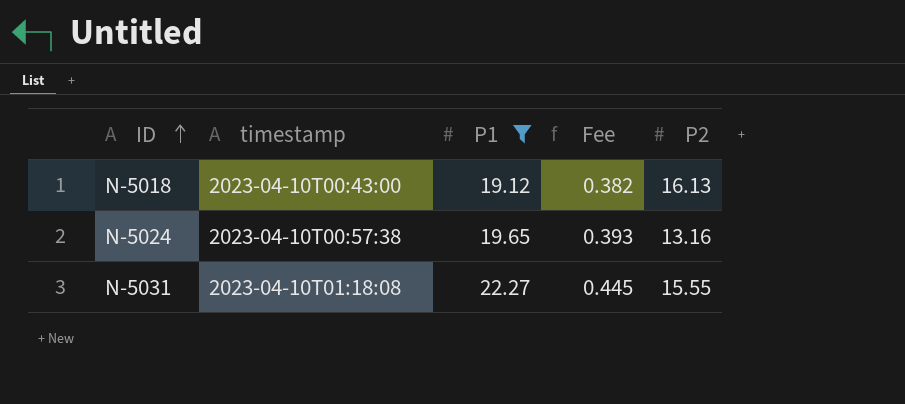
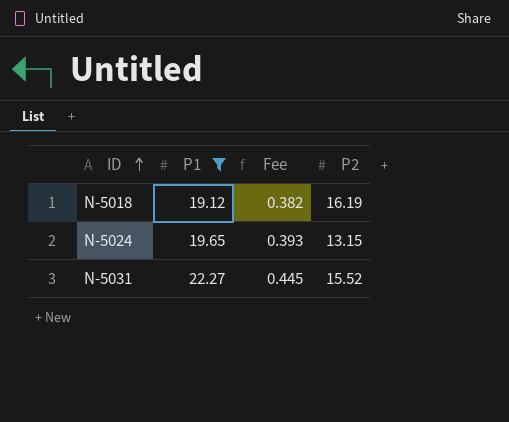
column timestamp | position: 2 -> none
N-5018 | P2: 16.13 -> 16.19
N-5024 | P2: 13.16 -> 13.15
N-5031 | P2: 15.55 -> 15.52

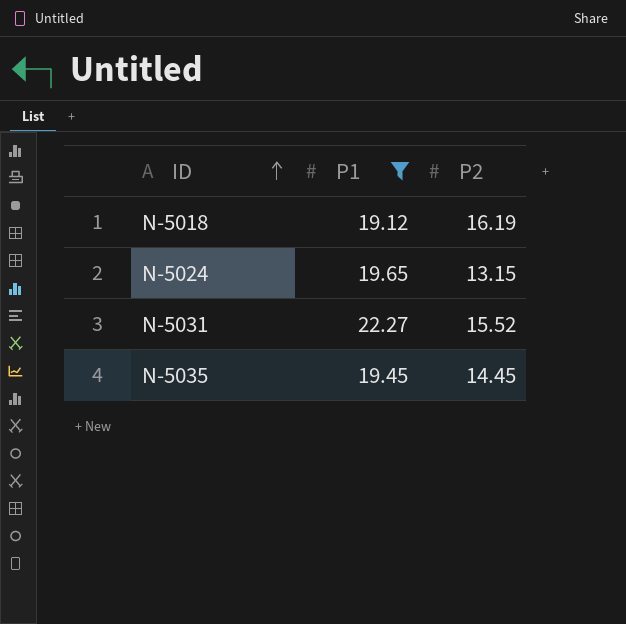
column Fee | formula: [P1] * 0.02 -> none
row N-5035: none -> 19.45 | 14.45

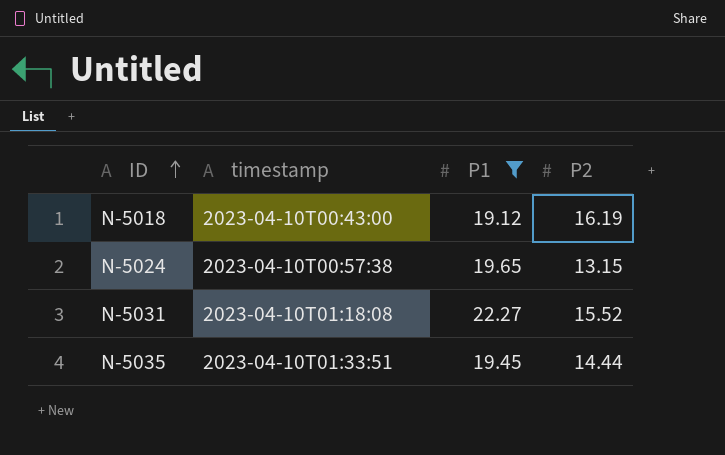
column timestamp | position: none -> 2
N-5035 | P2: 14.45 -> 14.44

